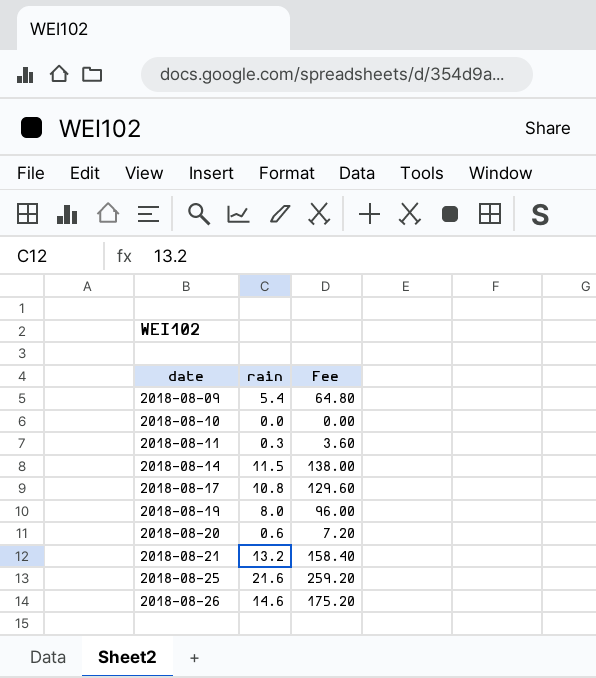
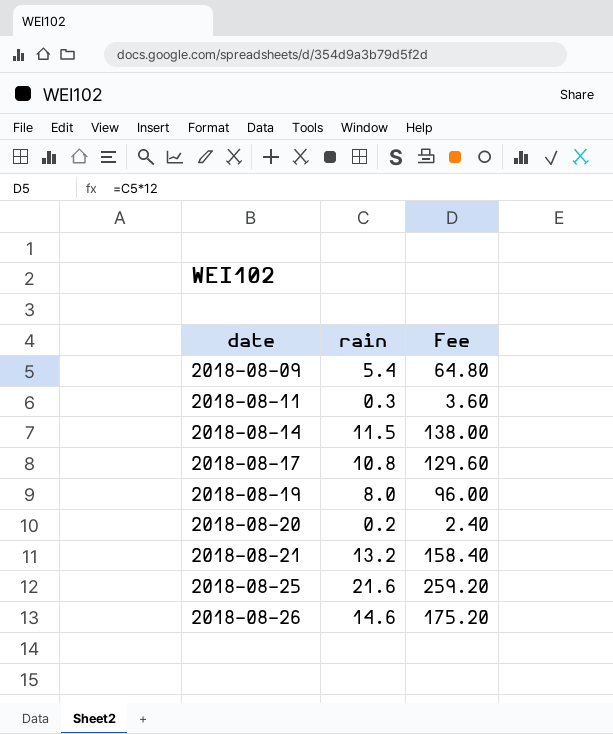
row 2018-08-10: 0.0 | 0.00 -> none
2018-08-20 | rain: 0.6 -> 0.2
2018-08-20 | Fee: 7.20 -> 2.40

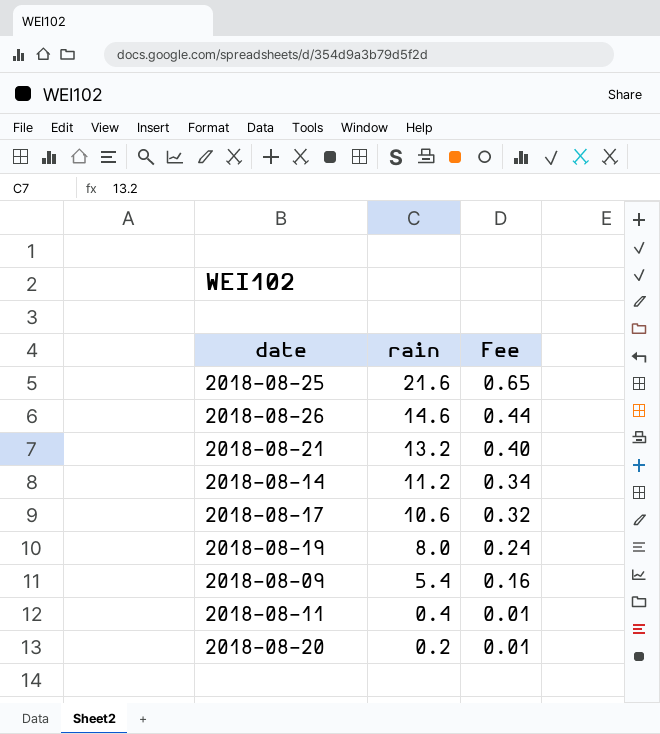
row order: date ascending -> rain descending
column Fee | formula: [rain] * 12 -> [rain] * 0.03
2018-08-14 | rain: 11.5 -> 11.2
2018-08-17 | rain: 10.8 -> 10.6
2018-08-11 | rain: 0.3 -> 0.4

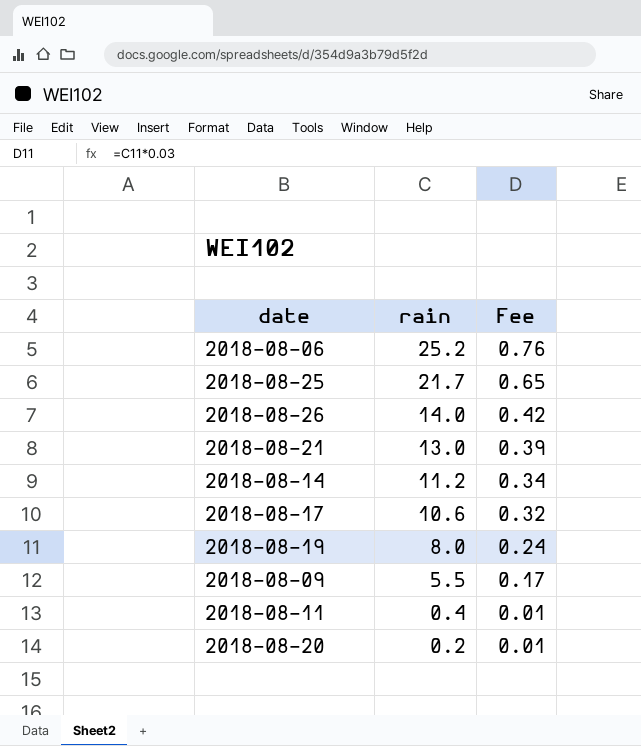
row 2018-08-06: none -> 25.2 | 0.76
2018-08-25 | rain: 21.6 -> 21.7
2018-08-26 | rain: 14.6 -> 14.0
2018-08-26 | Fee: 0.44 -> 0.42
2018-08-21 | rain: 13.2 -> 13.0
2018-08-21 | Fee: 0.40 -> 0.39
2018-08-09 | rain: 5.4 -> 5.5
2018-08-09 | Fee: 0.16 -> 0.17

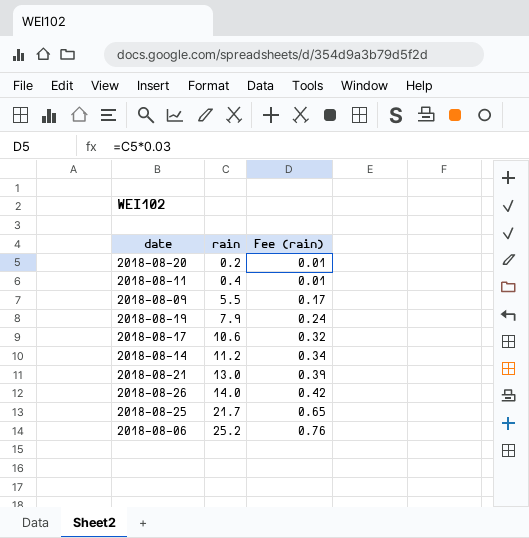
row order: rain descending -> rain ascending
column name: Fee -> Fee (rain)
2018-08-19 | rain: 8.0 -> 7.9

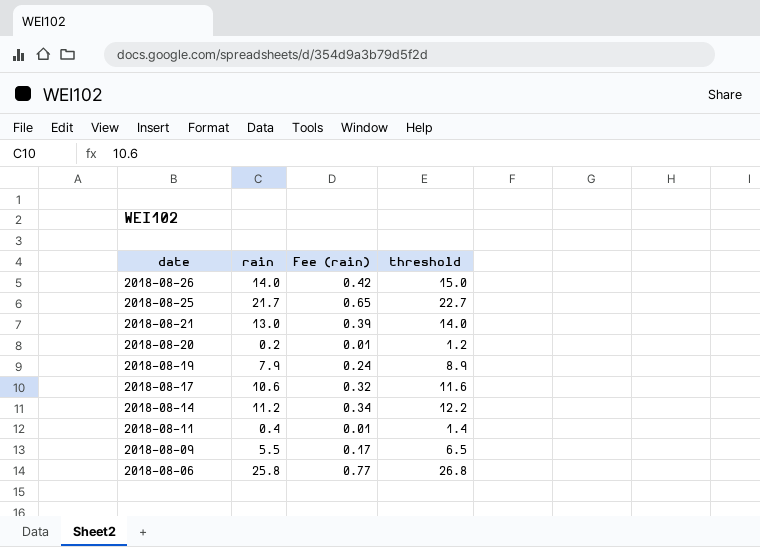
row order: rain ascending -> date descending
column threshold | formula: none -> [rain] + 1
2018-08-06 | rain: 25.2 -> 25.8
2018-08-06 | Fee (rain): 0.76 -> 0.77

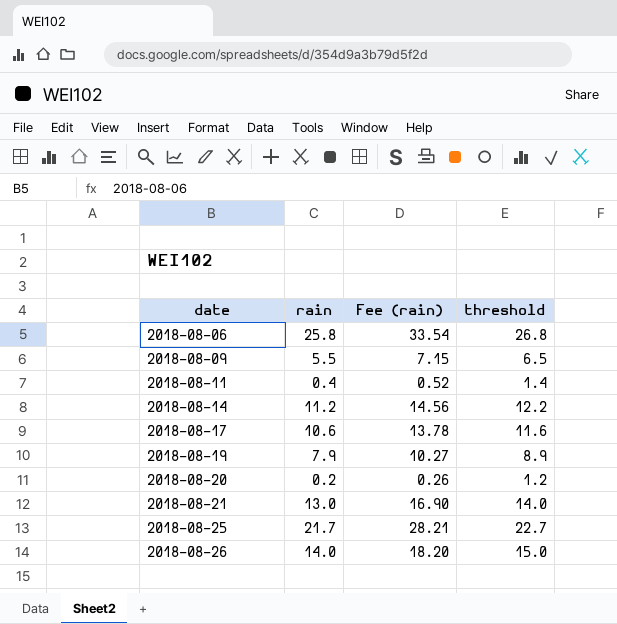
row order: date descending -> date ascending
column Fee (rain) | formula: [rain] * 0.03 -> [rain] * 1.3

